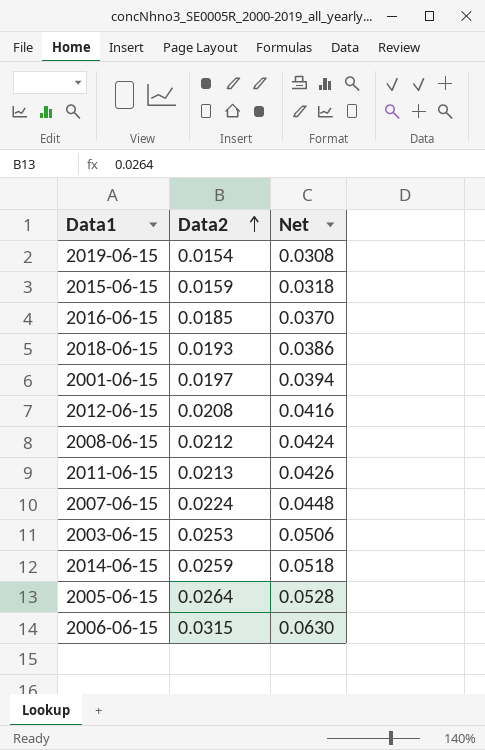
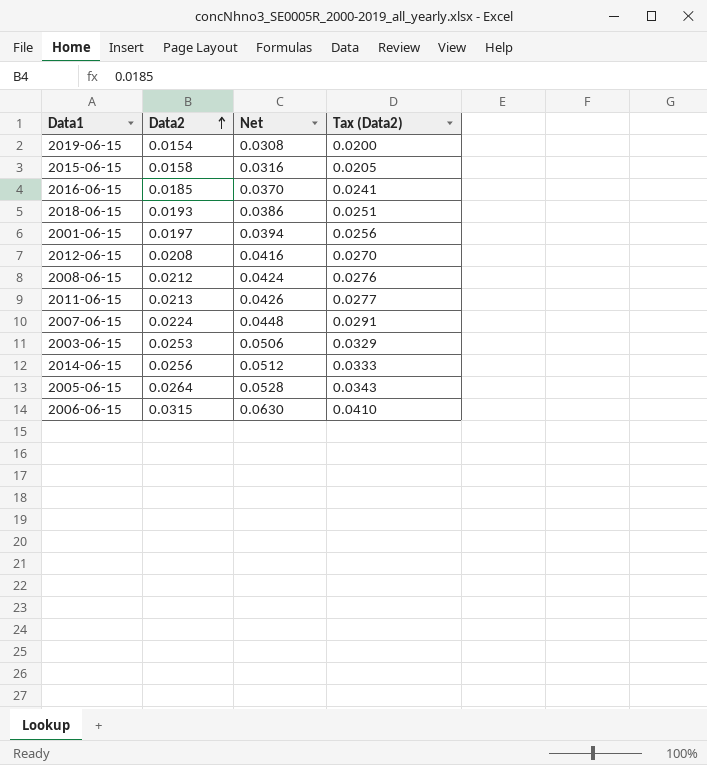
column Tax (Data2) | formula: none -> [Data2] * 1.3
2015-06-15 | Data2: 0.0159 -> 0.0158
2015-06-15 | Net: 0.0318 -> 0.0316
2014-06-15 | Data2: 0.0259 -> 0.0256
2014-06-15 | Net: 0.0518 -> 0.0512

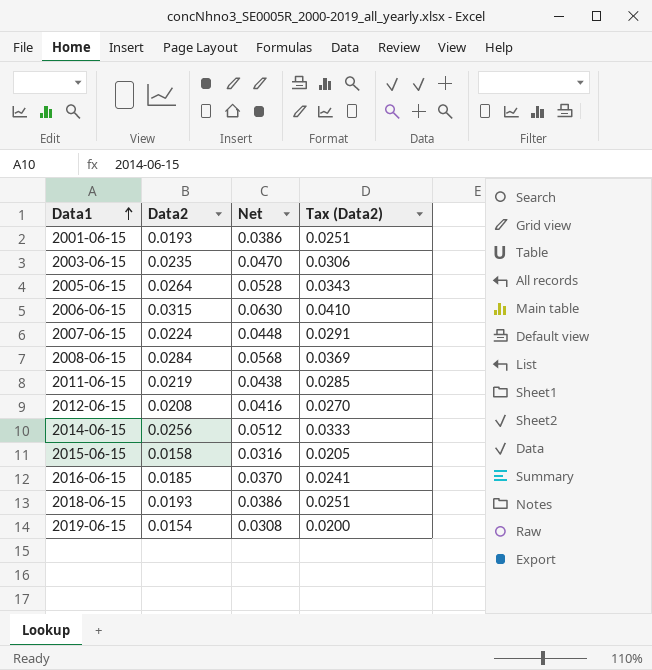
row order: Data2 ascending -> Data1 ascending
2001-06-15 | Data2: 0.0197 -> 0.0193
2001-06-15 | Net: 0.0394 -> 0.0386
2001-06-15 | Tax (Data2): 0.0256 -> 0.0251
2003-06-15 | Data2: 0.0253 -> 0.0235
2003-06-15 | Net: 0.0506 -> 0.0470
2003-06-15 | Tax (Data2): 0.0329 -> 0.0306
2008-06-15 | Data2: 0.0212 -> 0.0284
2008-06-15 | Net: 0.0424 -> 0.0568
2008-06-15 | Tax (Data2): 0.0276 -> 0.0369
2011-06-15 | Data2: 0.0213 -> 0.0219
2011-06-15 | Net: 0.0426 -> 0.0438
2011-06-15 | Tax (Data2): 0.0277 -> 0.0285

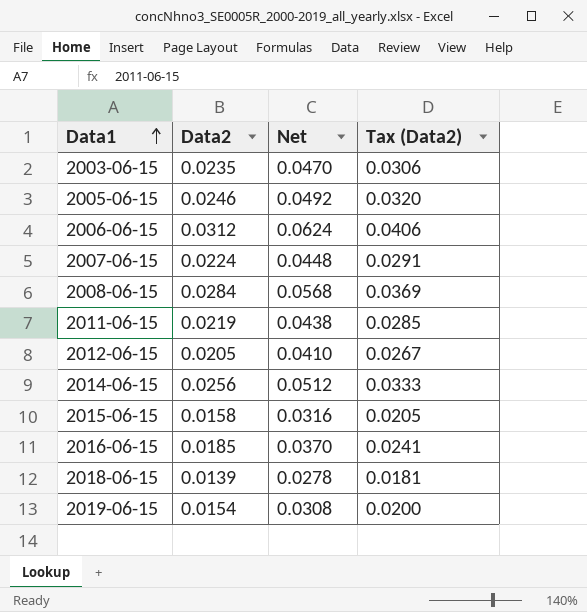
row 2001-06-15: 0.0193 | 0.0386 | 0.0251 -> none
2005-06-15 | Data2: 0.0264 -> 0.0246
2005-06-15 | Net: 0.0528 -> 0.0492
2005-06-15 | Tax (Data2): 0.0343 -> 0.0320
2006-06-15 | Data2: 0.0315 -> 0.0312
2006-06-15 | Net: 0.0630 -> 0.0624
2006-06-15 | Tax (Data2): 0.0410 -> 0.0406
2012-06-15 | Data2: 0.0208 -> 0.0205
2012-06-15 | Net: 0.0416 -> 0.0410
2012-06-15 | Tax (Data2): 0.0270 -> 0.0267
2018-06-15 | Data2: 0.0193 -> 0.0139
2018-06-15 | Net: 0.0386 -> 0.0278
2018-06-15 | Tax (Data2): 0.0251 -> 0.0181

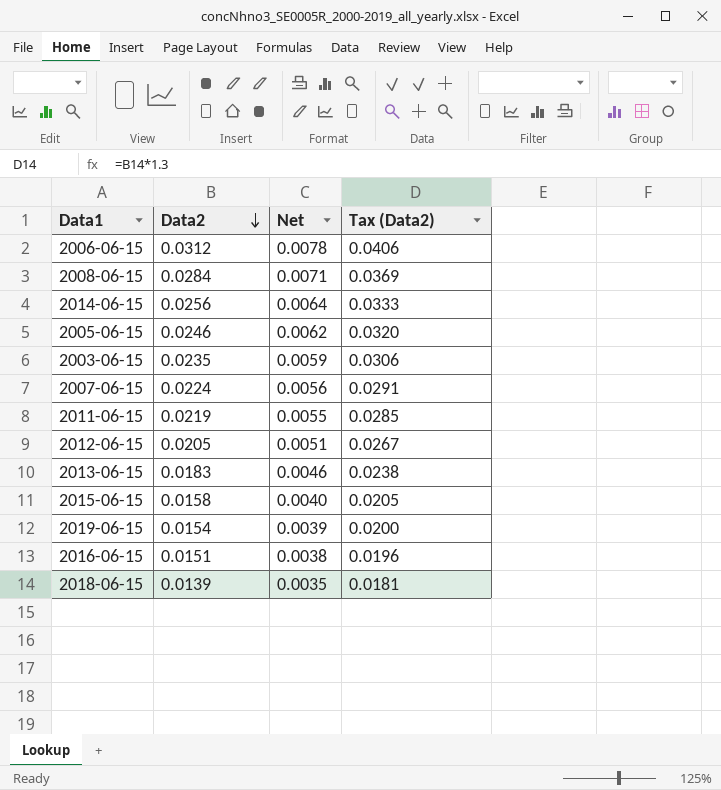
row order: Data1 ascending -> Data2 descending
column Net | formula: [Data2] * 2 -> [Data2] * 0.25
row 2013-06-15: none -> 0.0183 | 0.0046 | 0.0238
2016-06-15 | Data2: 0.0185 -> 0.0151
2016-06-15 | Tax (Data2): 0.0241 -> 0.0196

